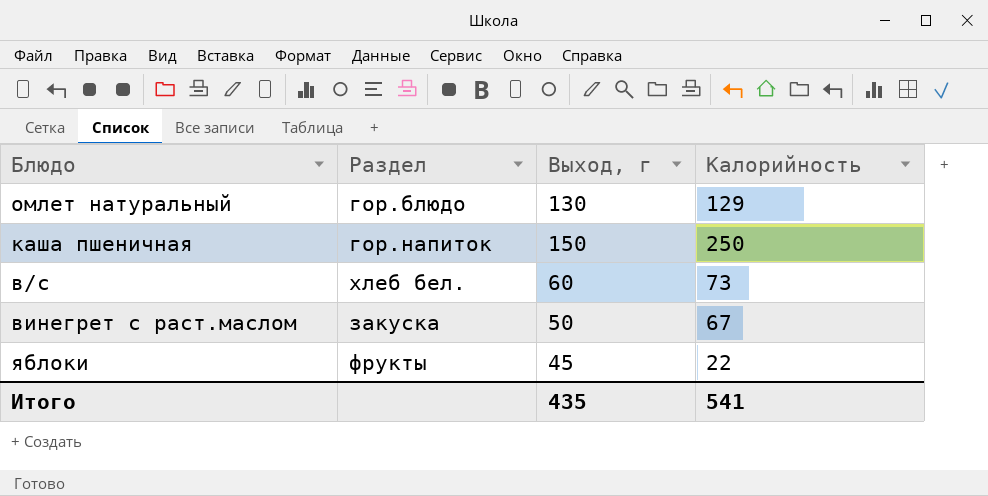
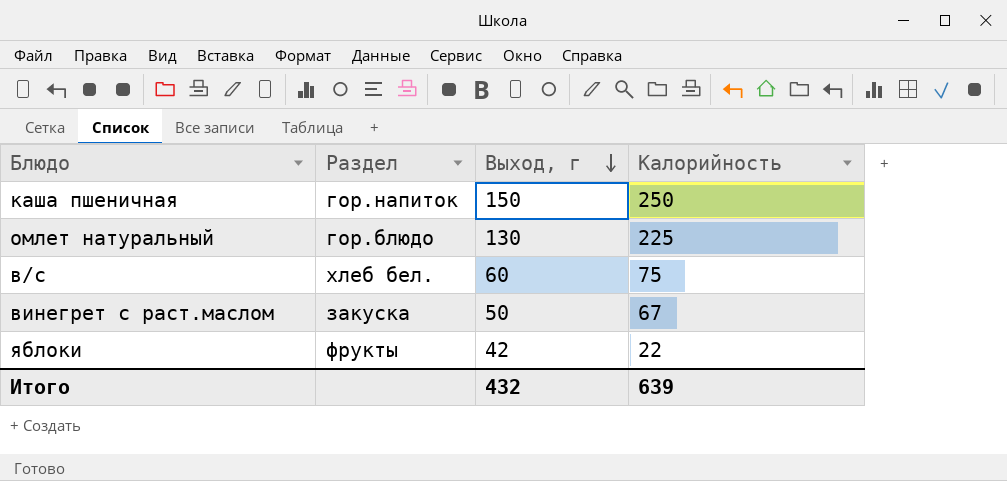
row order: none -> Выход, г descending
омлет натуральный | Калорийность: 129 -> 225
в/с | Калорийность: 73 -> 75
яблоки | Выход, г: 45 -> 42
Итого | Выход, г: 435 -> 432
Итого | Калорийность: 541 -> 639

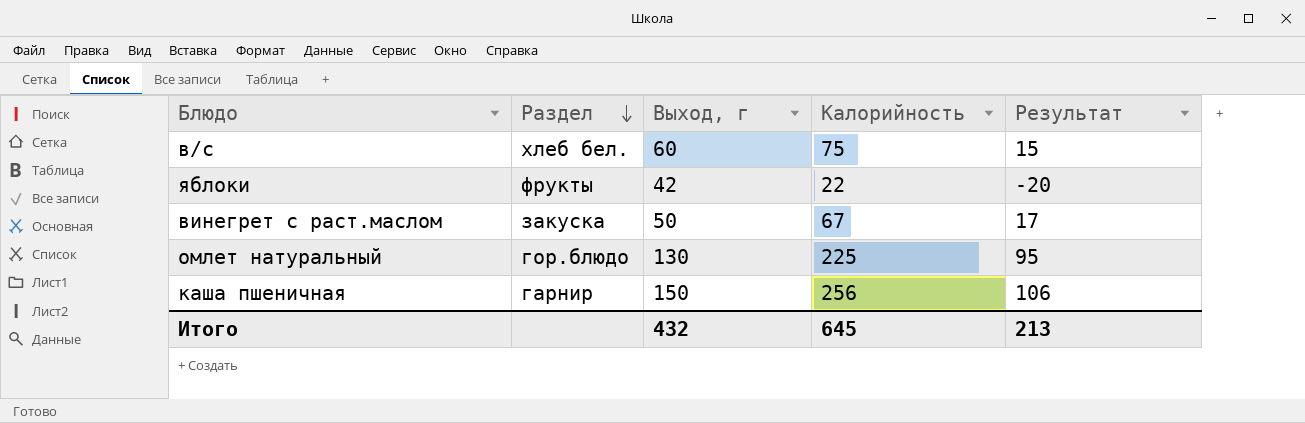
row order: Выход, г descending -> Раздел descending
column Результат | formula: none -> [Калорийность] - [Выход, г]
каша пшеничная | Раздел: гор.напиток -> гарнир
каша пшеничная | Калорийность: 250 -> 256
Итого | Калорийность: 639 -> 645

